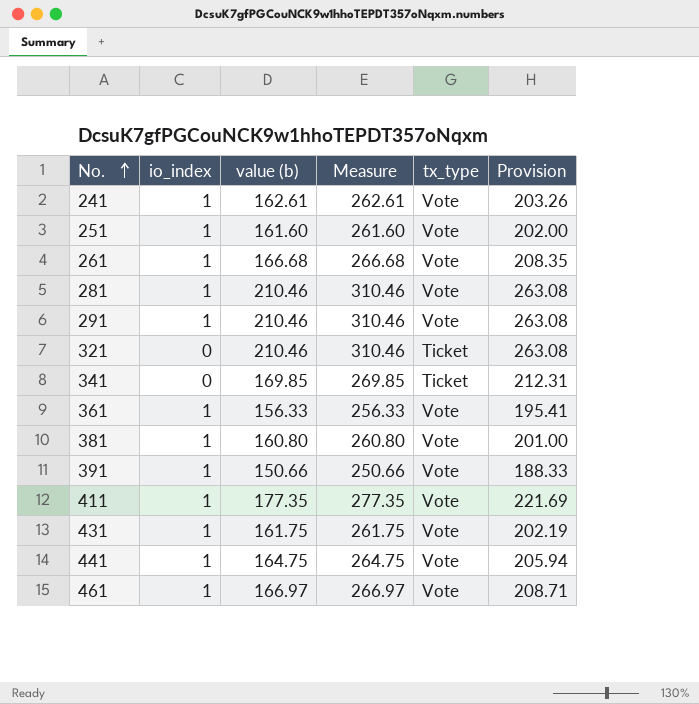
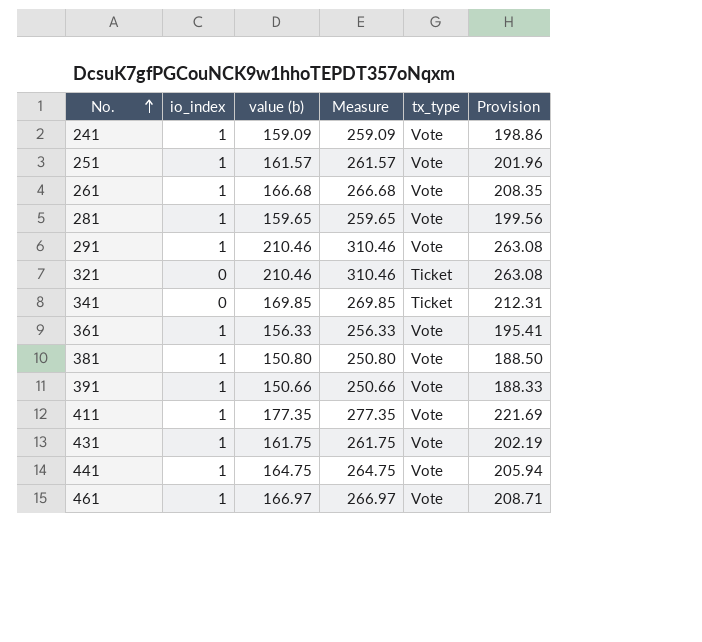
241 | value (b): 162.61 -> 159.09
241 | Measure: 262.61 -> 259.09
241 | Provision: 203.26 -> 198.86
251 | value (b): 161.60 -> 161.57
251 | Measure: 261.60 -> 261.57
251 | Provision: 202.00 -> 201.96
281 | value (b): 210.46 -> 159.65
281 | Measure: 310.46 -> 259.65
281 | Provision: 263.08 -> 199.56
381 | value (b): 160.80 -> 150.80
381 | Measure: 260.80 -> 250.80
381 | Provision: 201.00 -> 188.50

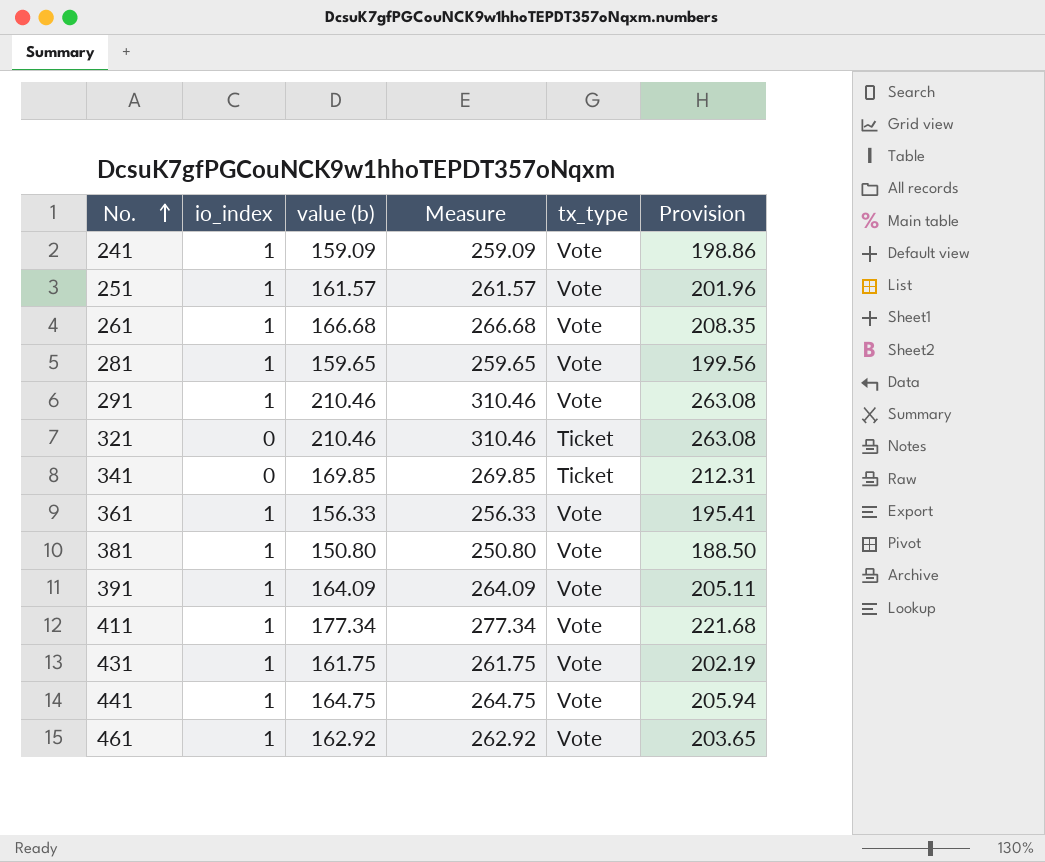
391 | value (b): 150.66 -> 164.09
391 | Measure: 250.66 -> 264.09
391 | Provision: 188.33 -> 205.11
411 | value (b): 177.35 -> 177.34
411 | Measure: 277.35 -> 277.34
411 | Provision: 221.69 -> 221.68
461 | value (b): 166.97 -> 162.92
461 | Measure: 266.97 -> 262.92
461 | Provision: 208.71 -> 203.65

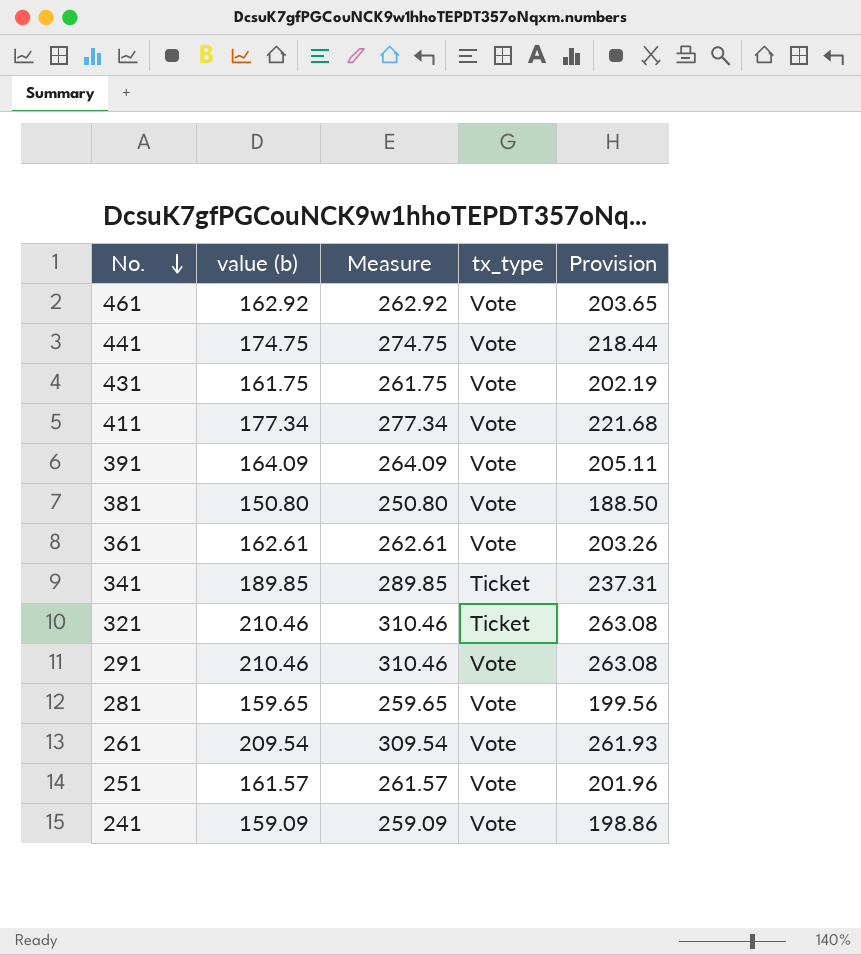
row order: No. ascending -> No. descending
column io_index | position: 2 -> none
441 | value (b): 164.75 -> 174.75
441 | Measure: 264.75 -> 274.75
441 | Provision: 205.94 -> 218.44
361 | value (b): 156.33 -> 162.61
361 | Measure: 256.33 -> 262.61
361 | Provision: 195.41 -> 203.26
341 | value (b): 169.85 -> 189.85
341 | Measure: 269.85 -> 289.85
341 | Provision: 212.31 -> 237.31
261 | value (b): 166.68 -> 209.54
261 | Measure: 266.68 -> 309.54
261 | Provision: 208.35 -> 261.93

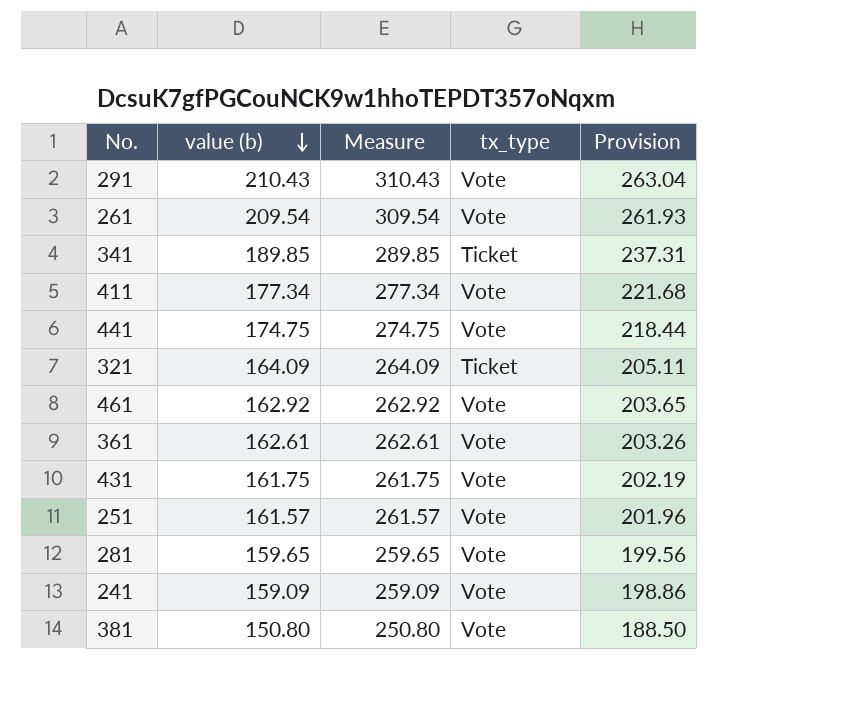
row order: No. descending -> value (b) descending
row 391: 164.09 | 264.09 | Vote | 205.11 -> none
291 | value (b): 210.46 -> 210.43
291 | Measure: 310.46 -> 310.43
291 | Provision: 263.08 -> 263.04
321 | value (b): 210.46 -> 164.09
321 | Measure: 310.46 -> 264.09
321 | Provision: 263.08 -> 205.11

